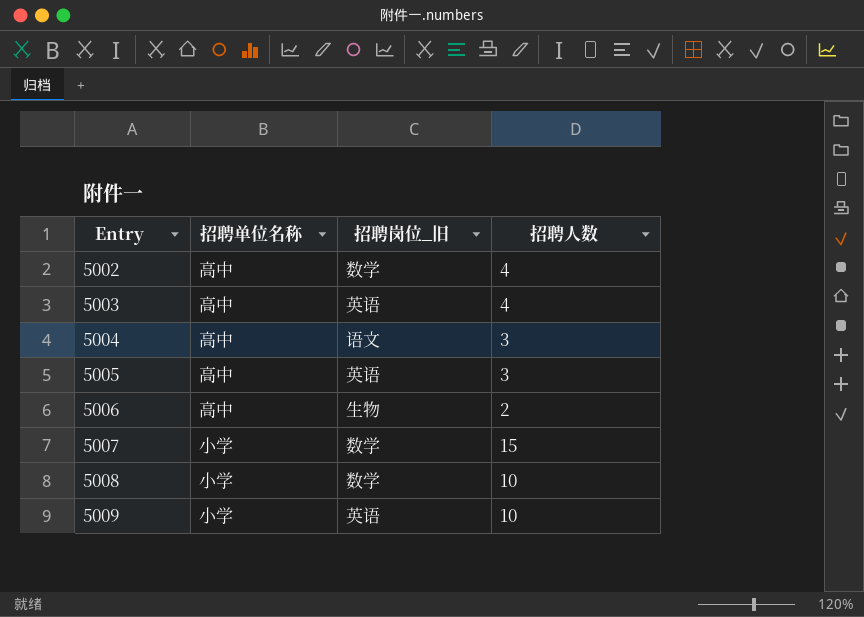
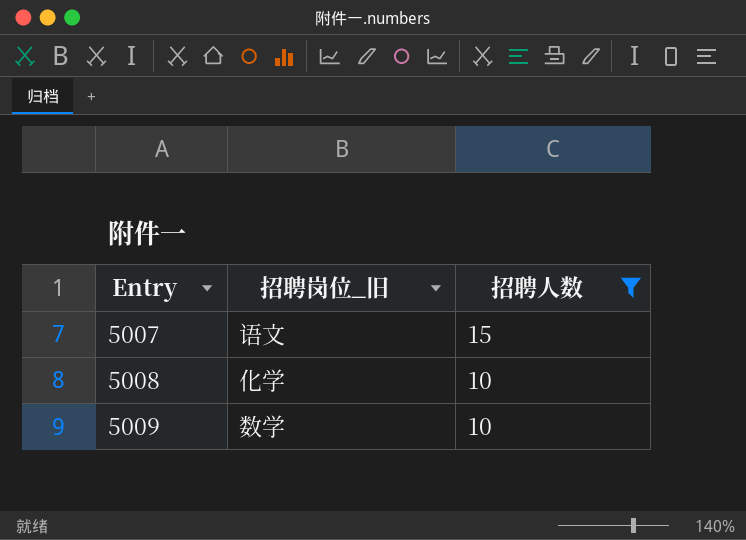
filter: none -> 招聘人数 >= 10
column 招聘单位名称 | position: 2 -> none
5007 | 招聘岗位_旧: 数学 -> 语文
5008 | 招聘岗位_旧: 数学 -> 化学
5009 | 招聘岗位_旧: 英语 -> 数学

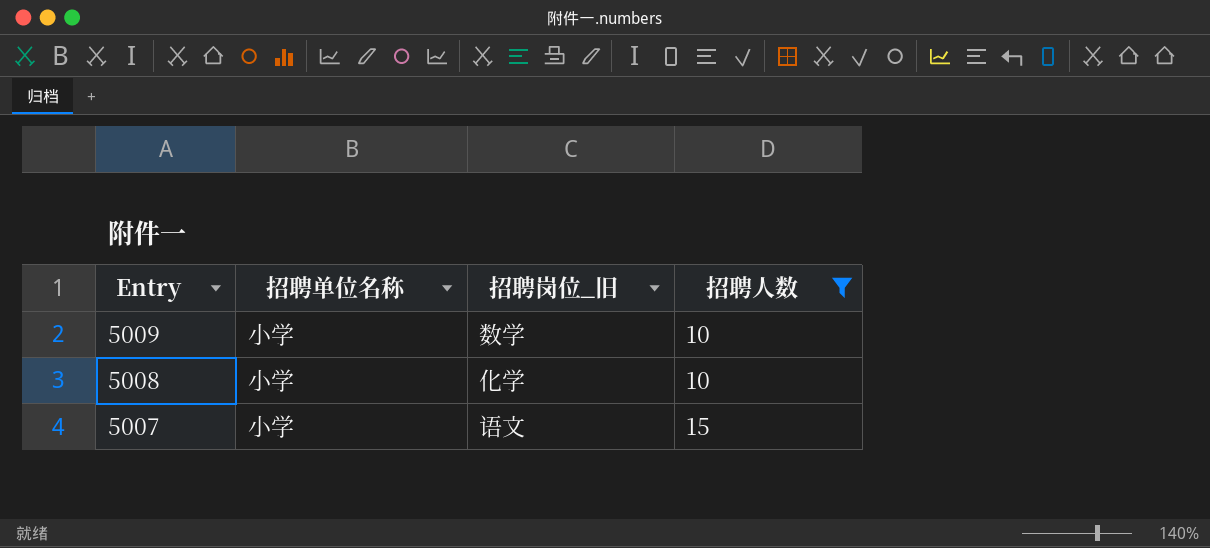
row order: Entry ascending -> Entry descending
column 招聘单位名称 | position: none -> 2

